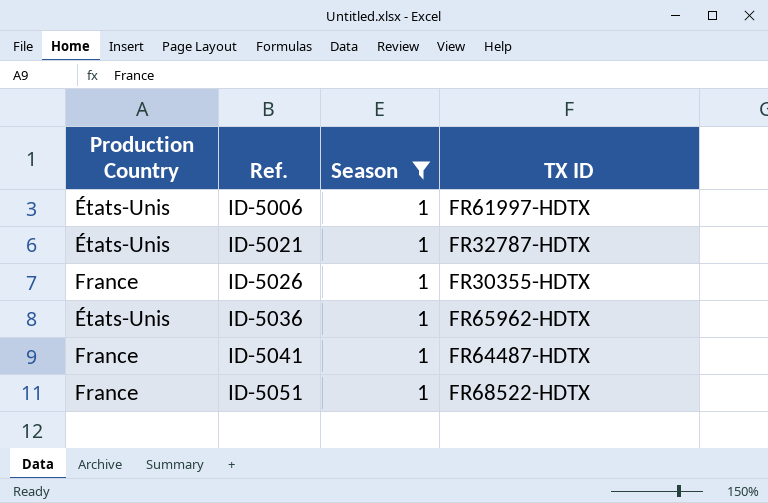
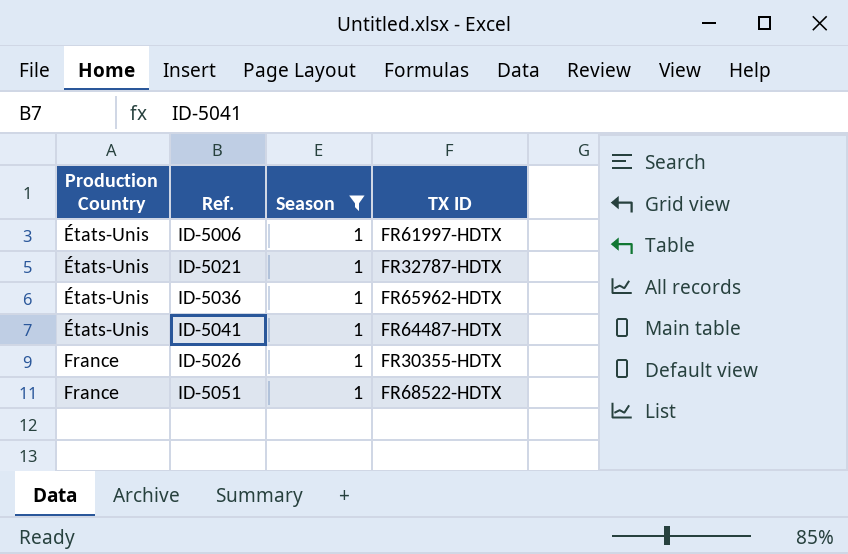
row order: Ref. ascending -> Production Country ascending
ID-5041 | Production Country: France -> États-Unis

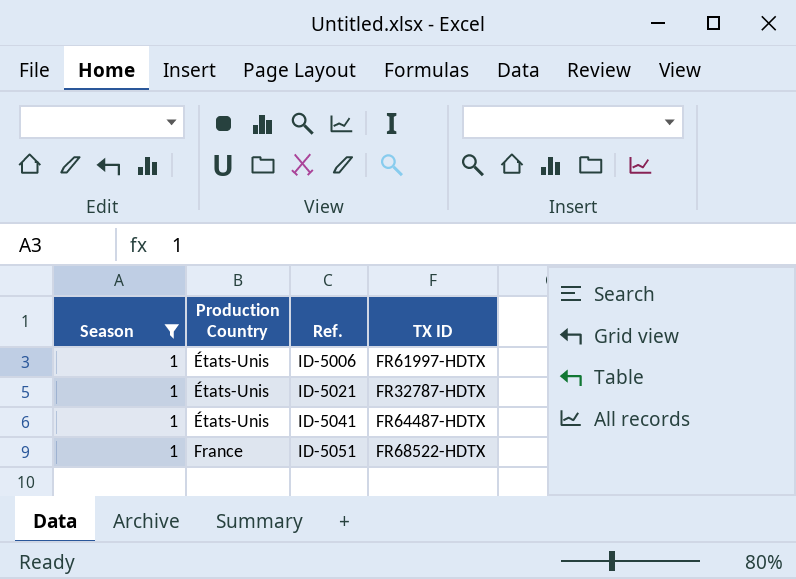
column Season | position: 3 -> 1
row ID-5036: États-Unis | 1 | FR65962-HDTX -> none
row ID-5026: France | 1 | FR30355-HDTX -> none

